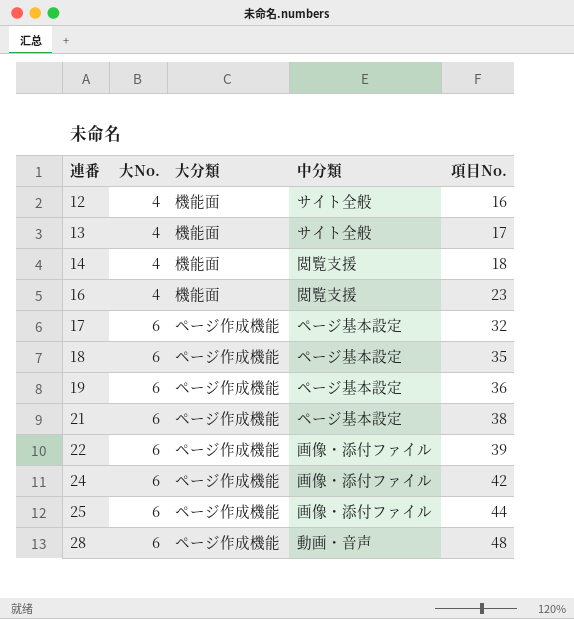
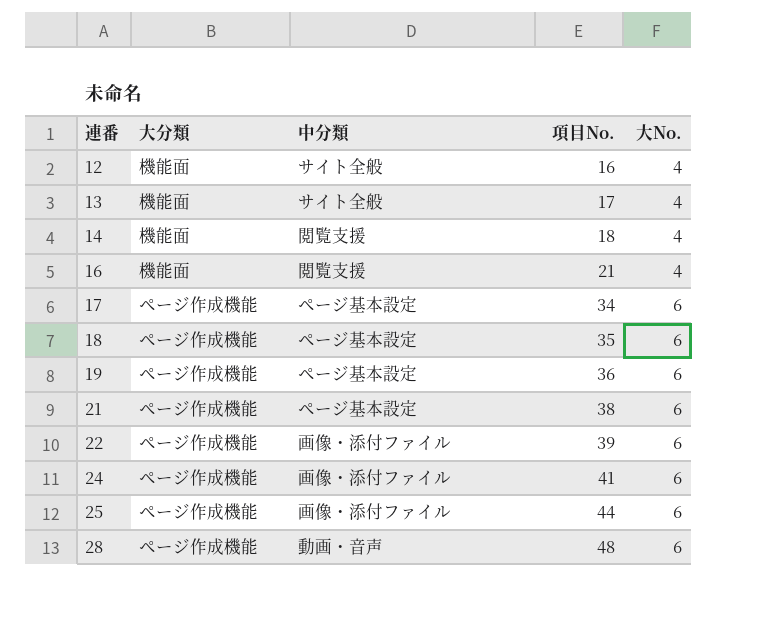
column 大No. | position: 2 -> 5
16 | 項目No.: 23 -> 21
17 | 項目No.: 32 -> 34
24 | 項目No.: 42 -> 41

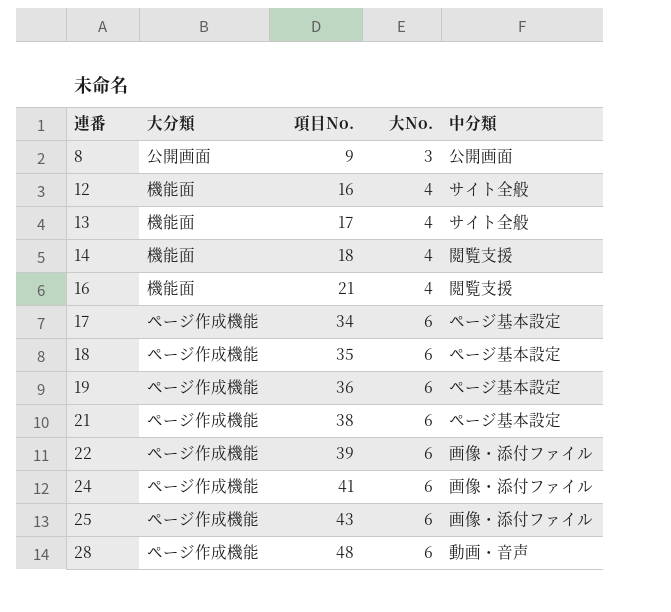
column 中分類 | position: 3 -> 5
row 8: none -> 公開画面 | 9 | 3 | 公開画面
25 | 項目No.: 44 -> 43

